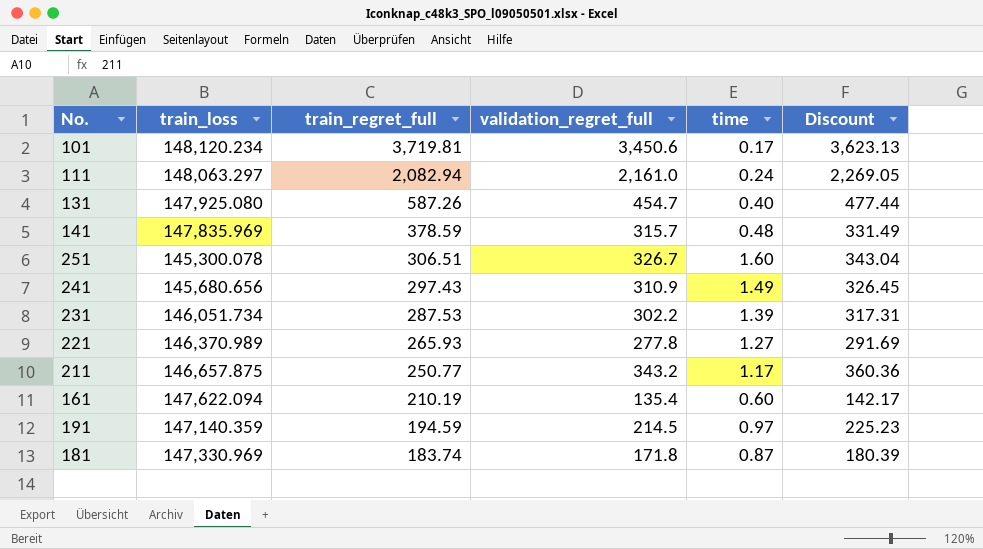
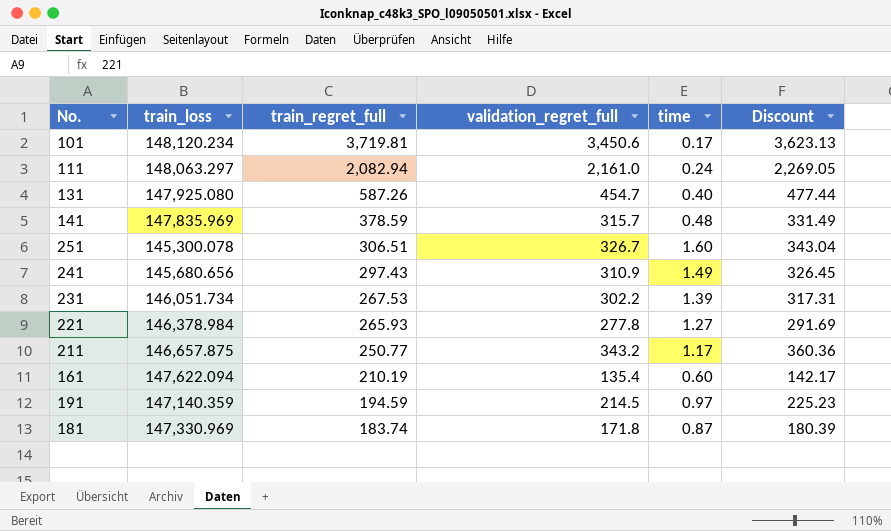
231 | train_regret_full: 287.53 -> 267.53
221 | train_loss: 146,370.989 -> 146,378.984

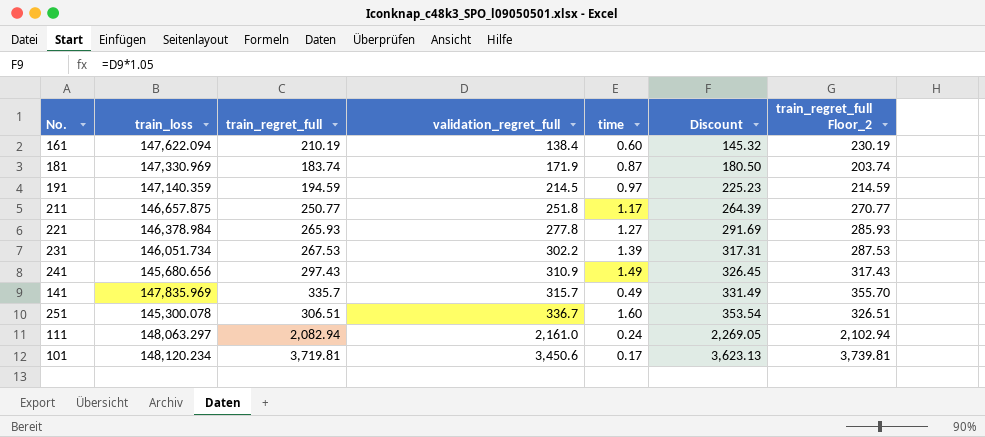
row order: train_regret_full descending -> validation_regret_full ascending
column train_regret_full Floor_2 | formula: none -> [train_regret_full] + 20
row 131: 147,925.080 | 587.26 | 454.7 | 0.40 | 477.44 -> none
161 | validation_regret_full: 135.4 -> 138.4
161 | Discount: 142.17 -> 145.32
181 | validation_regret_full: 171.8 -> 171.9
181 | Discount: 180.39 -> 180.50
211 | validation_regret_full: 343.2 -> 251.8
211 | Discount: 360.36 -> 264.39
141 | train_regret_full: 378.59 -> 335.7
141 | time: 0.48 -> 0.49
251 | validation_regret_full: 326.7 -> 336.7
251 | Discount: 343.04 -> 353.54

